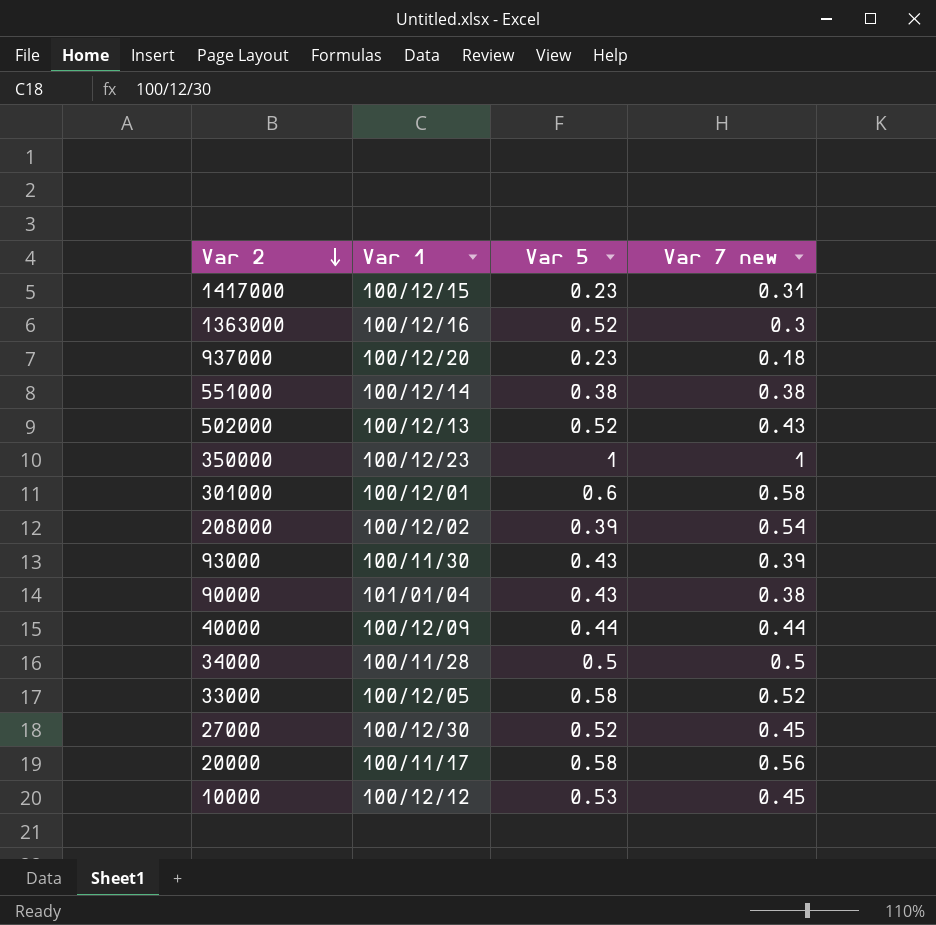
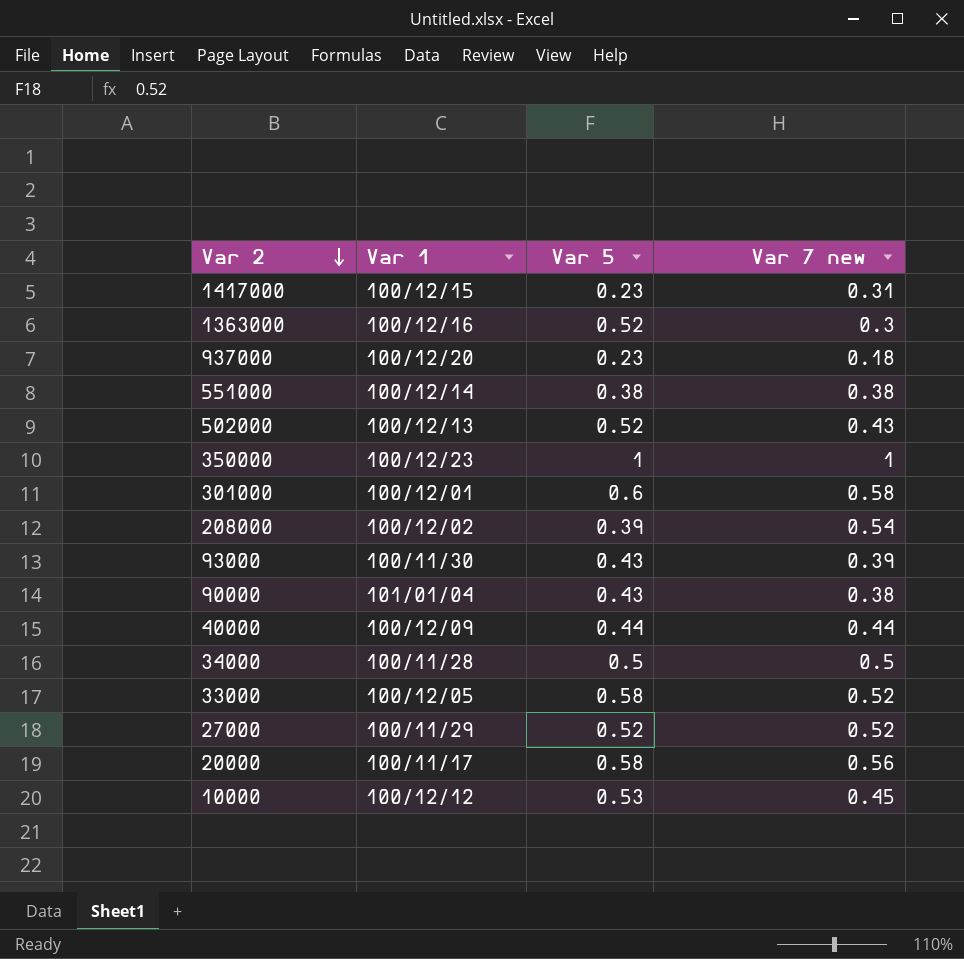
27000 | Var 1: 100/12/30 -> 100/11/29
27000 | Var 7 new: 0.45 -> 0.52

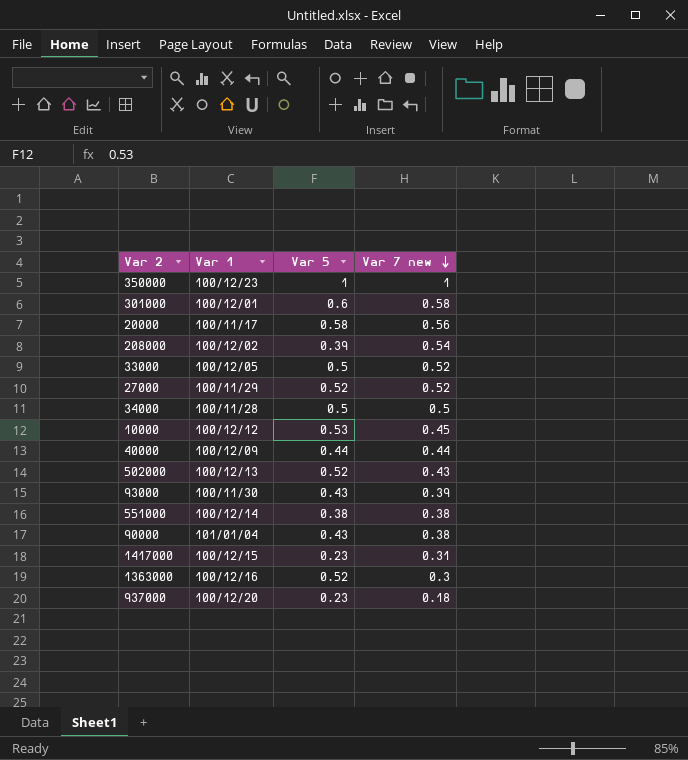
row order: Var 2 descending -> Var 7 new descending
33000 | Var 5: 0.58 -> 0.5

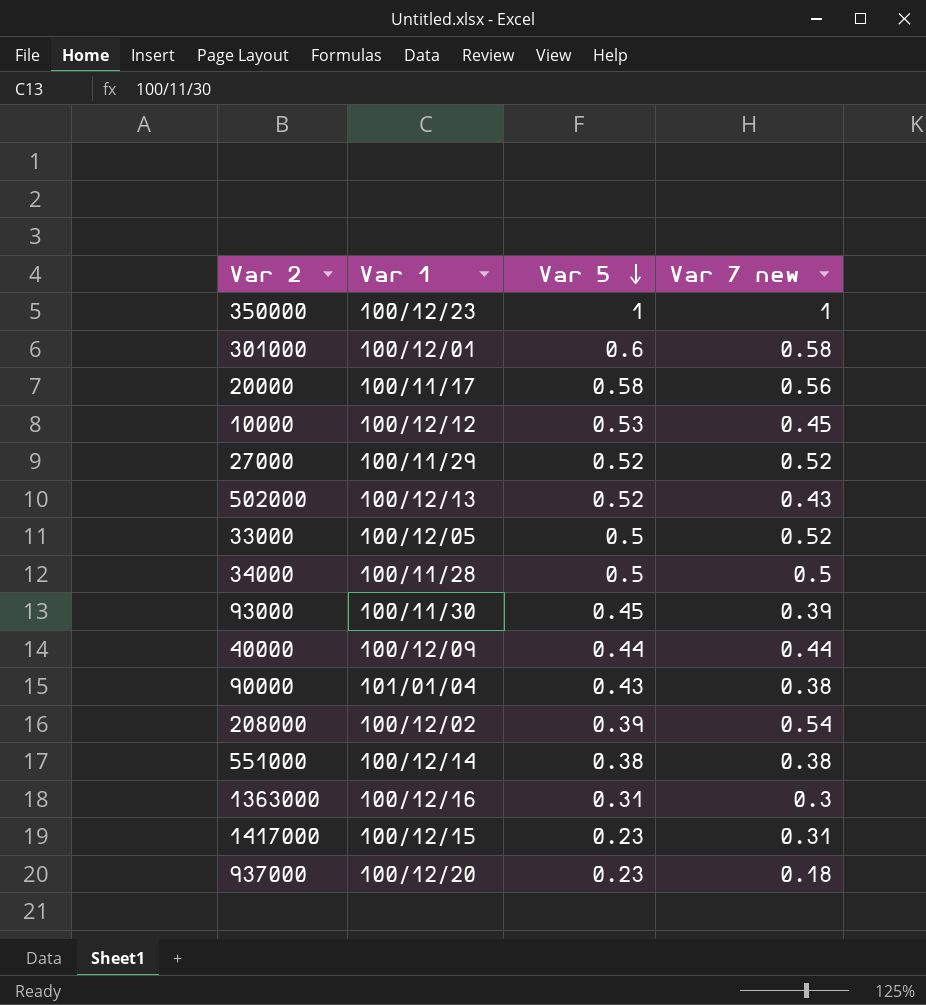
row order: Var 7 new descending -> Var 5 descending
93000 | Var 5: 0.43 -> 0.45
1363000 | Var 5: 0.52 -> 0.31

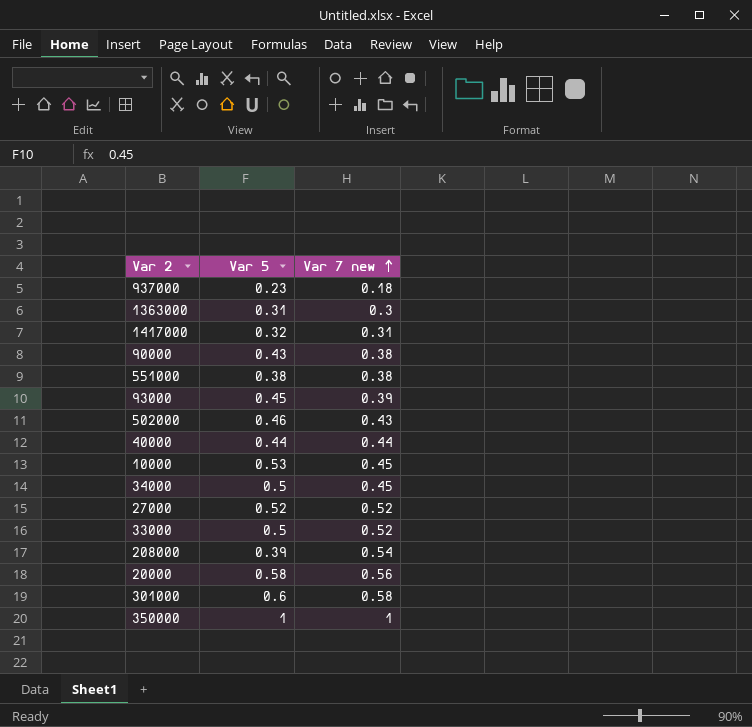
row order: Var 5 descending -> Var 7 new ascending
column Var 1 | position: 2 -> none
1417000 | Var 5: 0.23 -> 0.32
502000 | Var 5: 0.52 -> 0.46
34000 | Var 7 new: 0.5 -> 0.45

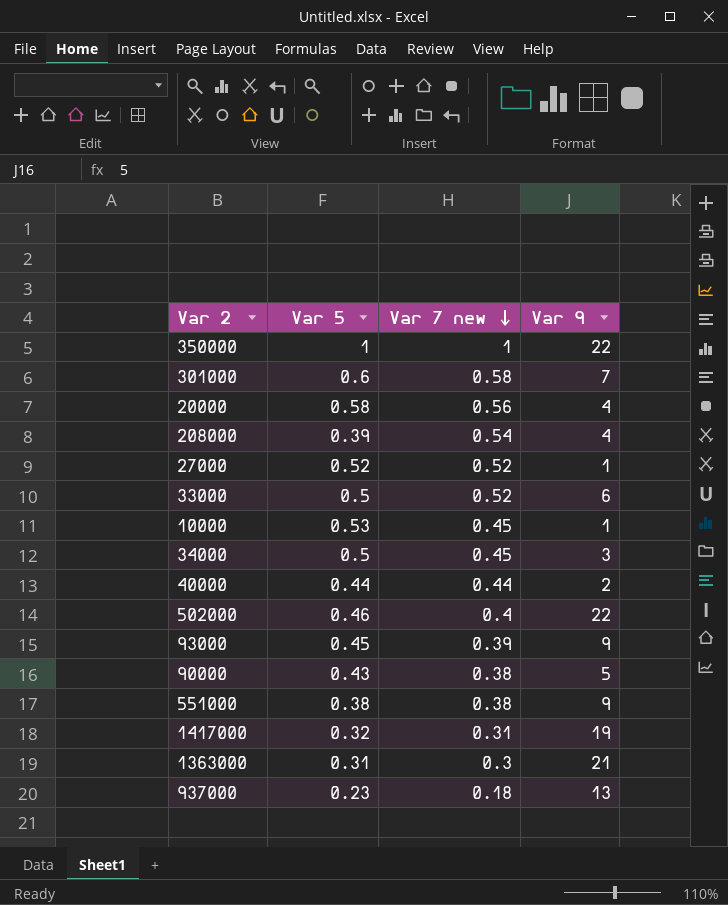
row order: Var 7 new ascending -> Var 7 new descending
column Var 9 | position: none -> 4
502000 | Var 7 new: 0.43 -> 0.4

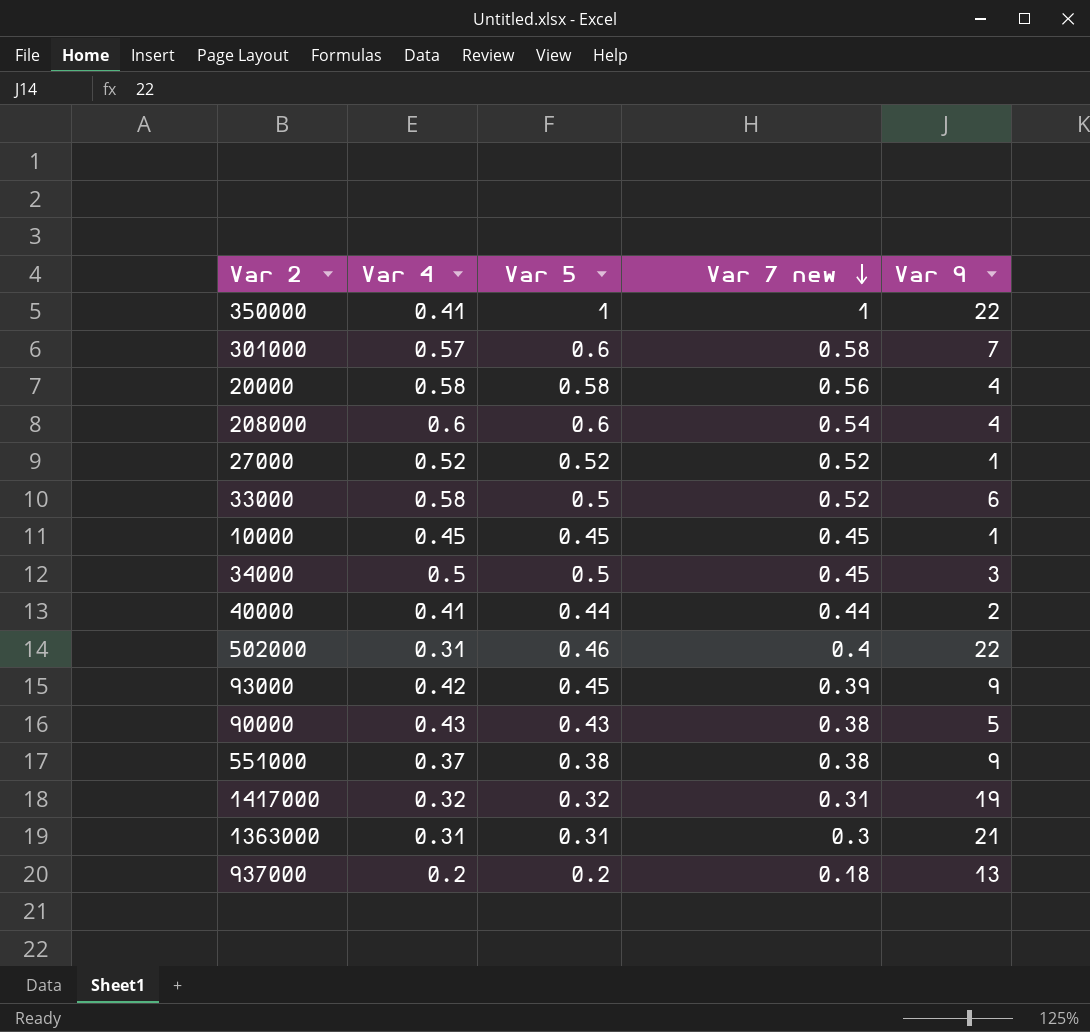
column Var 4 | position: none -> 2
208000 | Var 5: 0.39 -> 0.6
10000 | Var 5: 0.53 -> 0.45
937000 | Var 5: 0.23 -> 0.2

